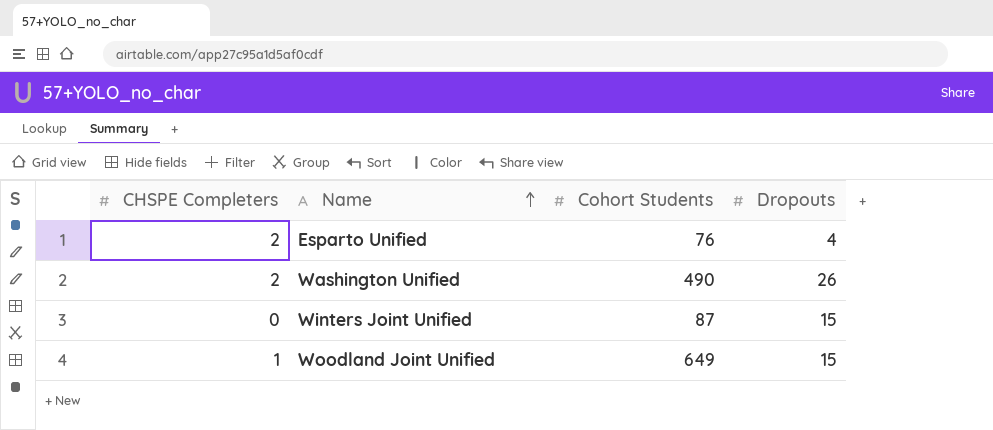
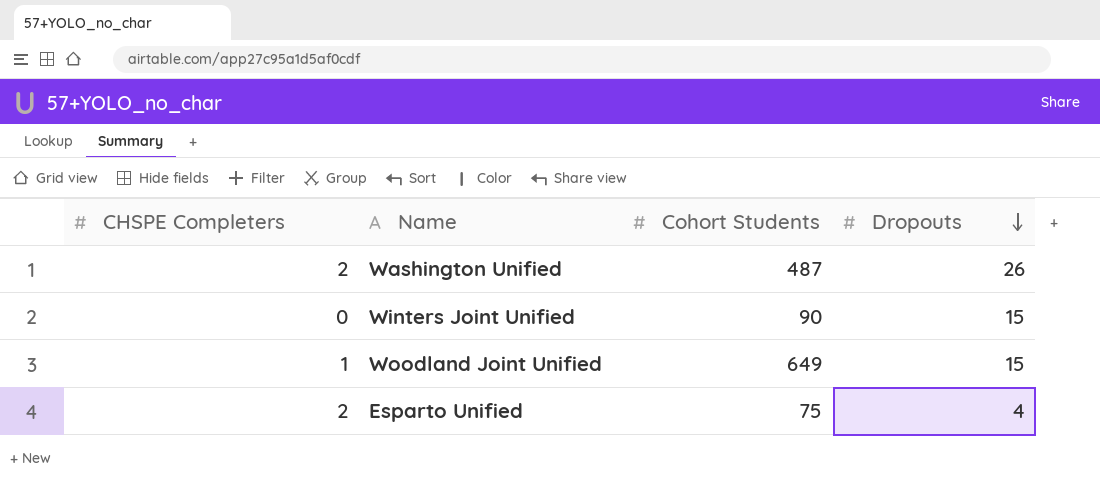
row order: Name ascending -> Dropouts descending
Washington Unified | Cohort Students: 490 -> 487
Winters Joint Unified | Cohort Students: 87 -> 90
Esparto Unified | Cohort Students: 76 -> 75

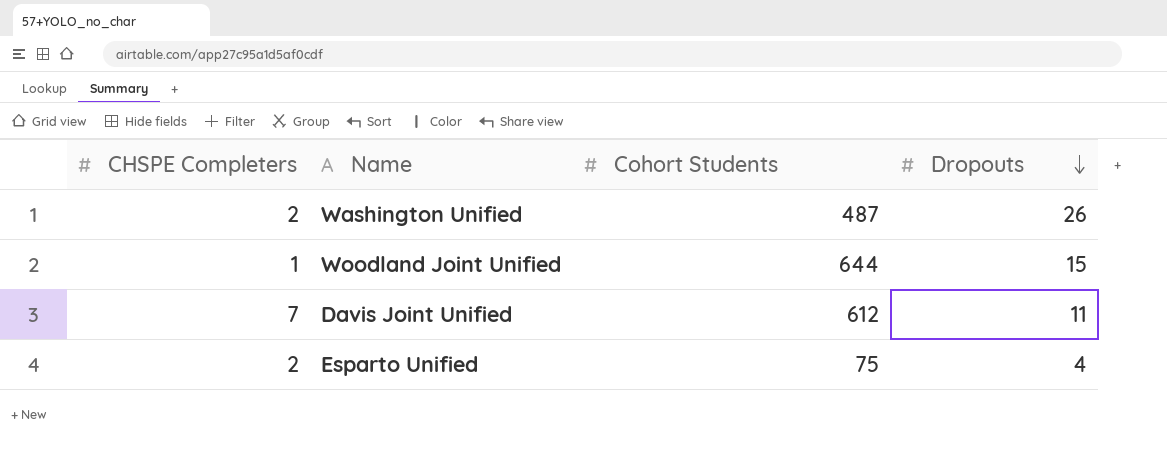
row Winters Joint Unified: 0 | 90 | 15 -> none
Woodland Joint Unified | Cohort Students: 649 -> 644
row Davis Joint Unified: none -> 7 | 612 | 11

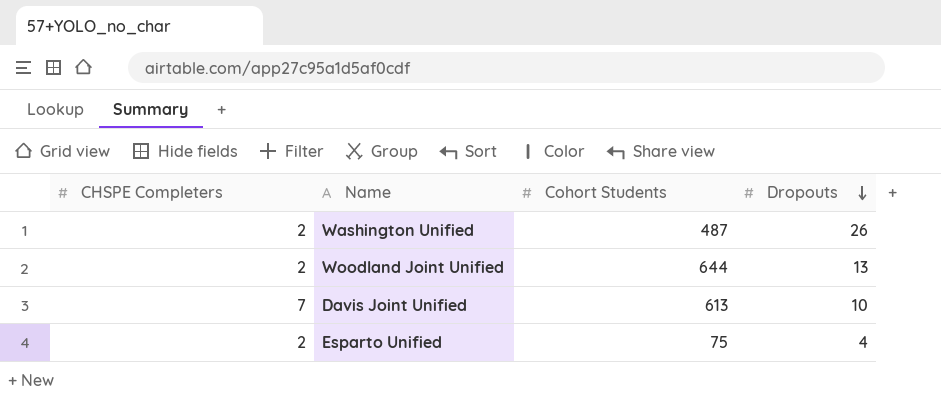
Woodland Joint Unified | CHSPE Completers: 1 -> 2
Woodland Joint Unified | Dropouts: 15 -> 13
Davis Joint Unified | Cohort Students: 612 -> 613
Davis Joint Unified | Dropouts: 11 -> 10

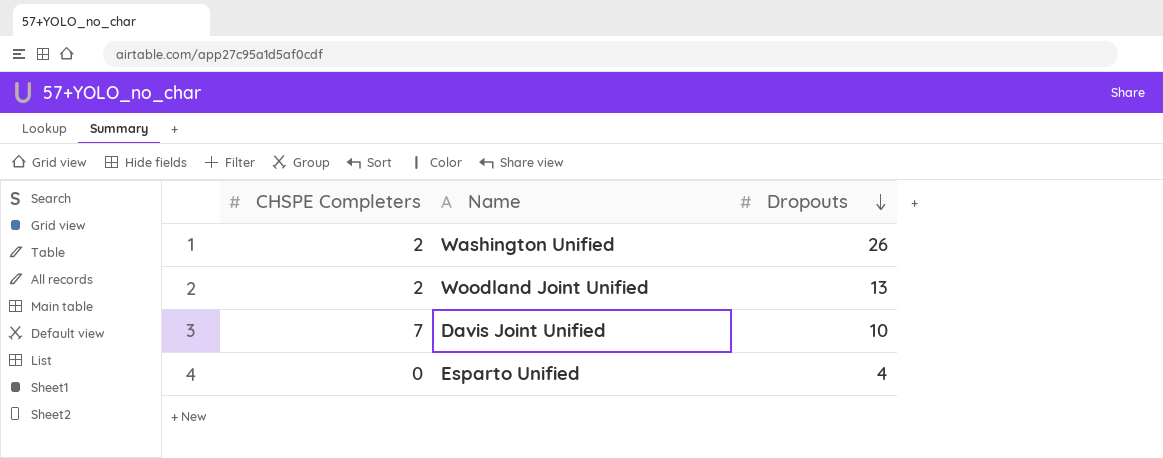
column Cohort Students | position: 3 -> none
Esparto Unified | CHSPE Completers: 2 -> 0

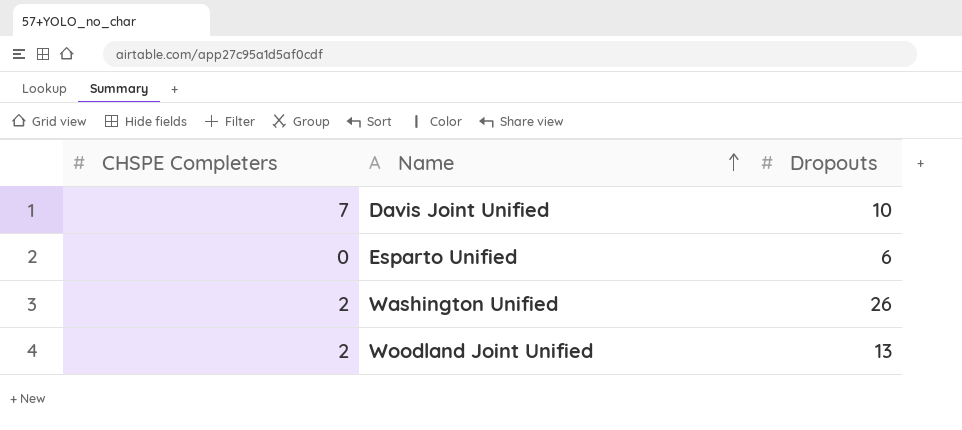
row order: Dropouts descending -> Name ascending
Esparto Unified | Dropouts: 4 -> 6

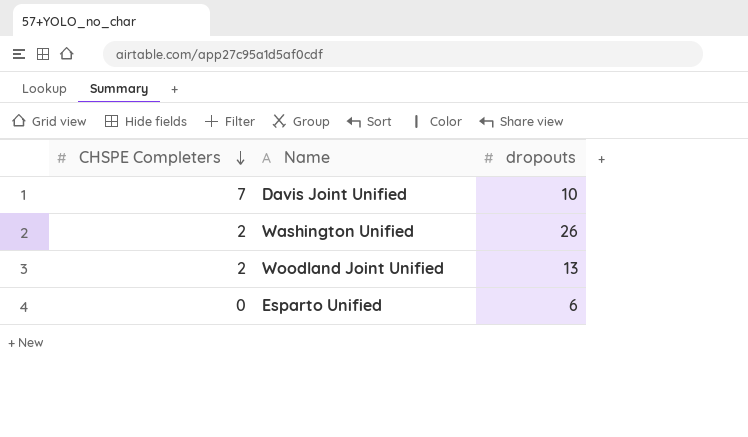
row order: Name ascending -> CHSPE Completers descending
column name: Dropouts -> dropouts

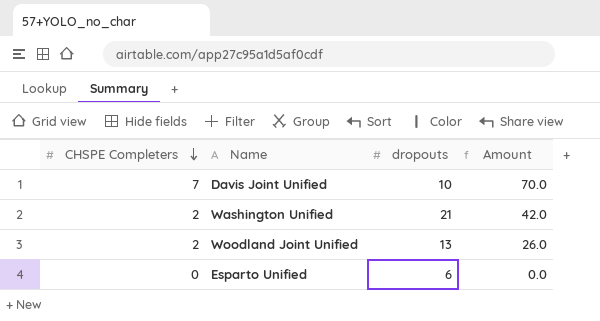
column Amount | formula: none -> [CHSPE Completers] * [dropouts]
Washington Unified | dropouts: 26 -> 21

